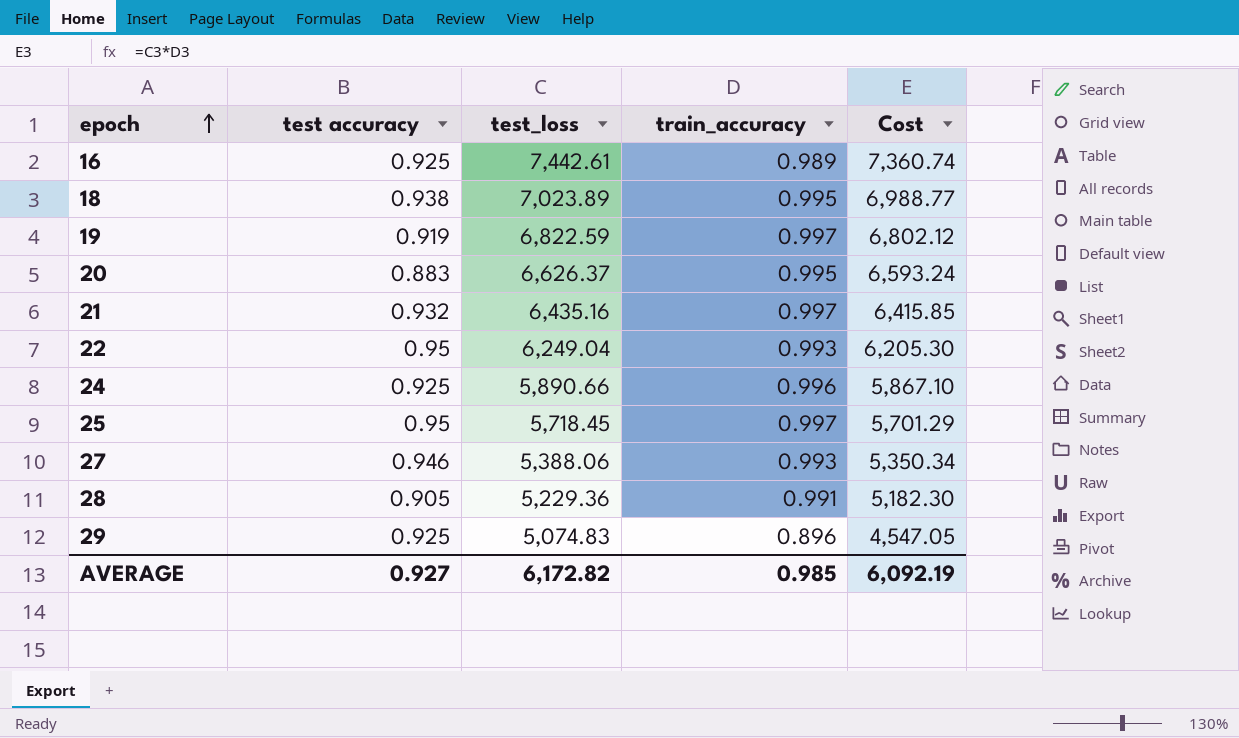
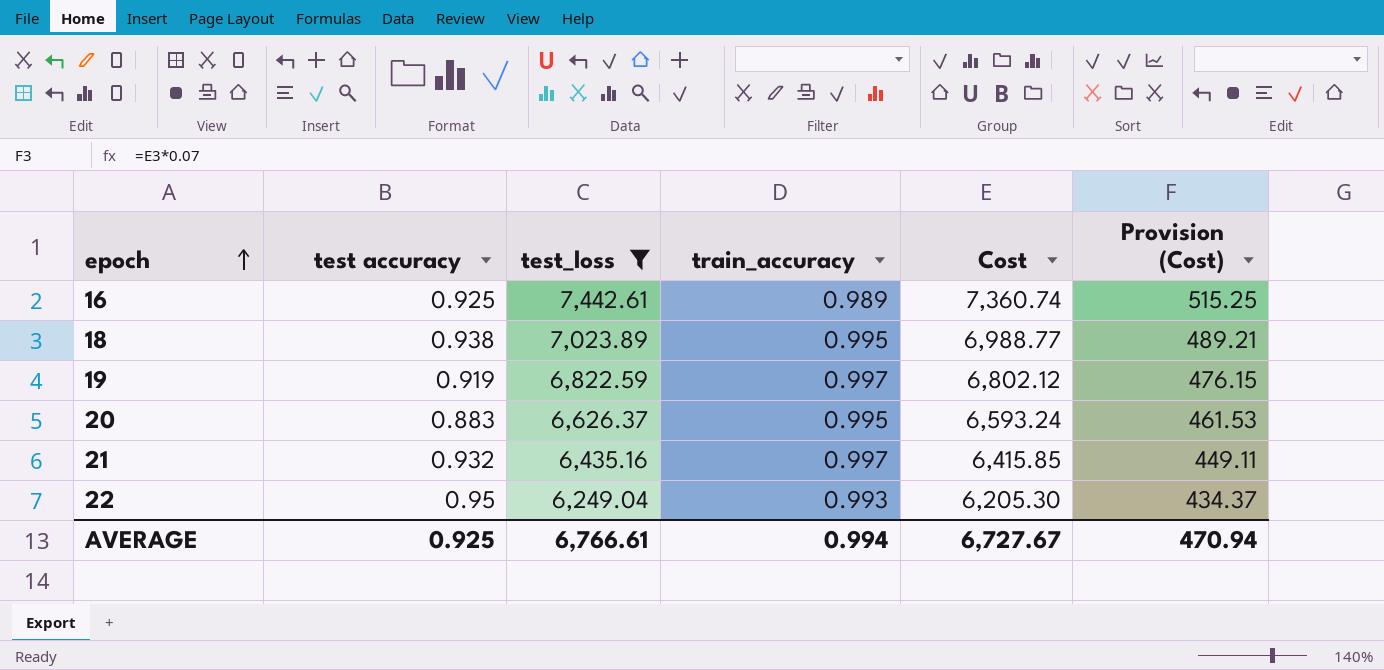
filter: none -> test_loss >= 6,249.04
column Provision (Cost) | formula: none -> [Cost] * 0.07
AVERAGE | test accuracy: 0.927 -> 0.925
AVERAGE | test_loss: 6,172.82 -> 6,766.61
AVERAGE | train_accuracy: 0.985 -> 0.994
AVERAGE | Cost: 6,092.19 -> 6,727.67

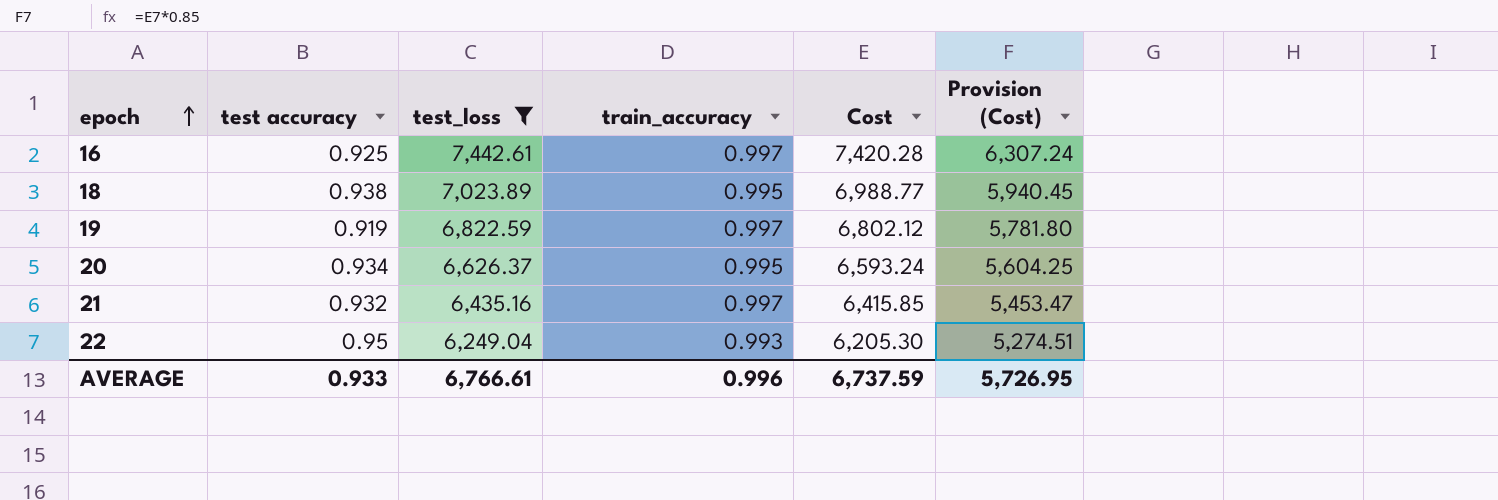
column Provision (Cost) | formula: [Cost] * 0.07 -> [Cost] * 0.85
16 | train_accuracy: 0.989 -> 0.997
16 | Cost: 7,360.74 -> 7,420.28
20 | test accuracy: 0.883 -> 0.934
AVERAGE | test accuracy: 0.925 -> 0.933
AVERAGE | train_accuracy: 0.994 -> 0.996
AVERAGE | Cost: 6,727.67 -> 6,737.59
AVERAGE | Provision (Cost): 470.94 -> 5,726.95

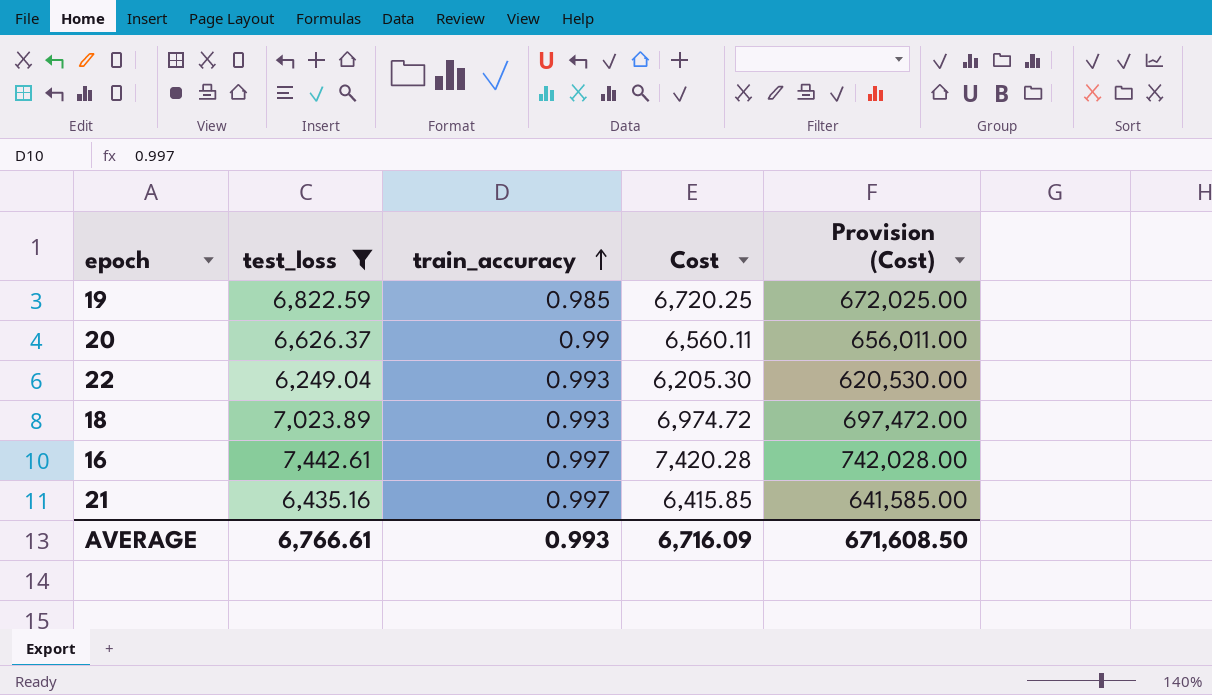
row order: epoch ascending -> train_accuracy ascending
column test accuracy | position: 2 -> none
column Provision (Cost) | formula: [Cost] * 0.85 -> [Cost] * 100
19 | train_accuracy: 0.997 -> 0.985
19 | Cost: 6,802.12 -> 6,720.25
20 | train_accuracy: 0.995 -> 0.99
20 | Cost: 6,593.24 -> 6,560.11
18 | train_accuracy: 0.995 -> 0.993
18 | Cost: 6,988.77 -> 6,974.72
AVERAGE | train_accuracy: 0.996 -> 0.993
AVERAGE | Cost: 6,737.59 -> 6,716.09
AVERAGE | Provision (Cost): 5,726.95 -> 671,608.50

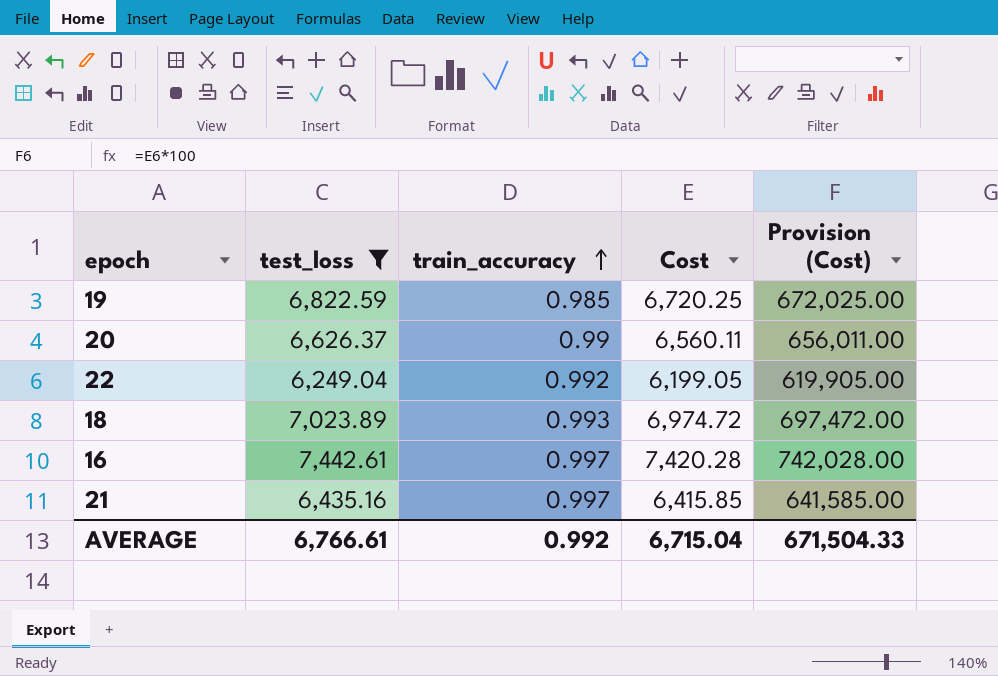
22 | train_accuracy: 0.993 -> 0.992
22 | Cost: 6,205.30 -> 6,199.05
22 | Provision (Cost): 620,530.00 -> 619,905.00
AVERAGE | train_accuracy: 0.993 -> 0.992
AVERAGE | Cost: 6,716.09 -> 6,715.04
AVERAGE | Provision (Cost): 671,608.50 -> 671,504.33

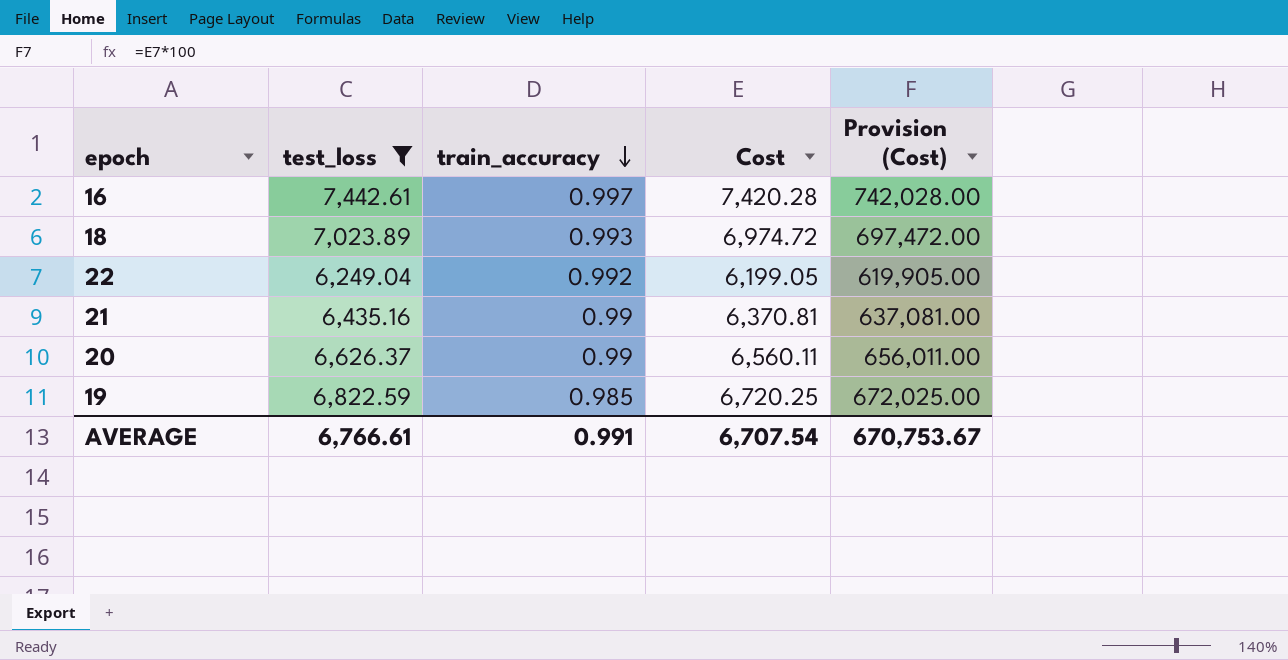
row order: train_accuracy ascending -> train_accuracy descending
21 | train_accuracy: 0.997 -> 0.99
21 | Cost: 6,415.85 -> 6,370.81
21 | Provision (Cost): 641,585.00 -> 637,081.00
AVERAGE | train_accuracy: 0.992 -> 0.991
AVERAGE | Cost: 6,715.04 -> 6,707.54
AVERAGE | Provision (Cost): 671,504.33 -> 670,753.67

